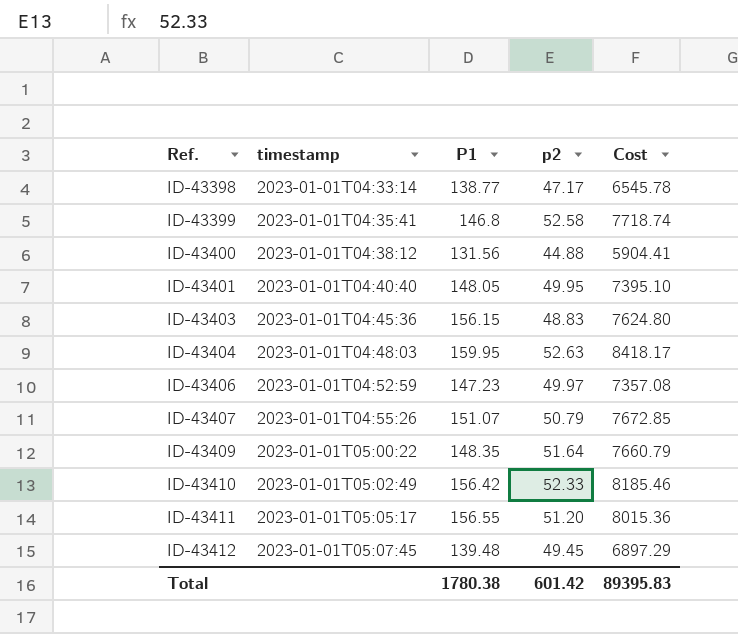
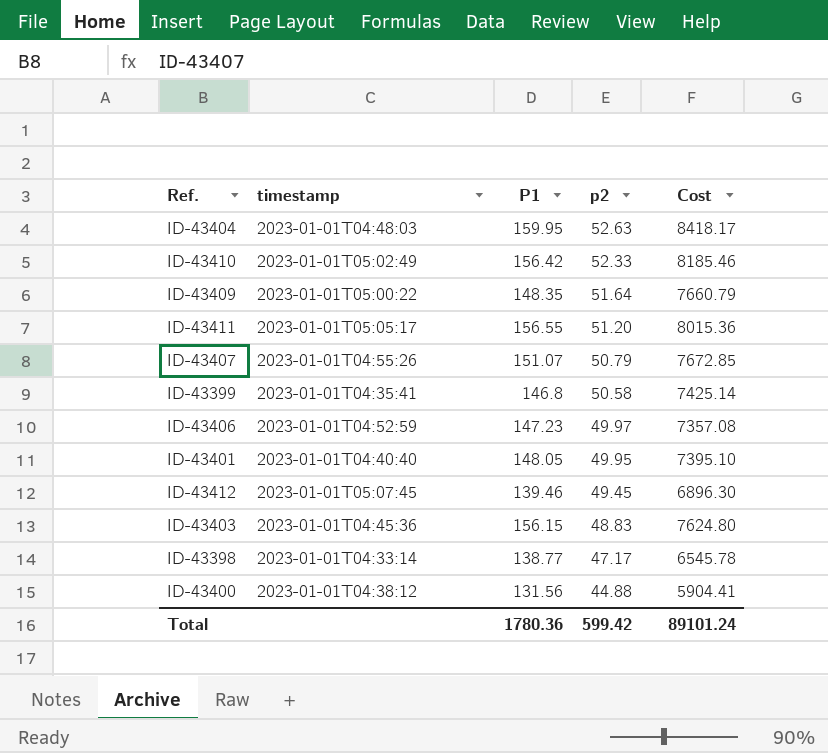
row order: Ref. ascending -> p2 descending
ID-43399 | p2: 52.58 -> 50.58
ID-43399 | Cost: 7718.74 -> 7425.14
ID-43412 | P1: 139.48 -> 139.46
ID-43412 | Cost: 6897.29 -> 6896.30
Total | P1: 1780.38 -> 1780.36
Total | p2: 601.42 -> 599.42
Total | Cost: 89395.83 -> 89101.24

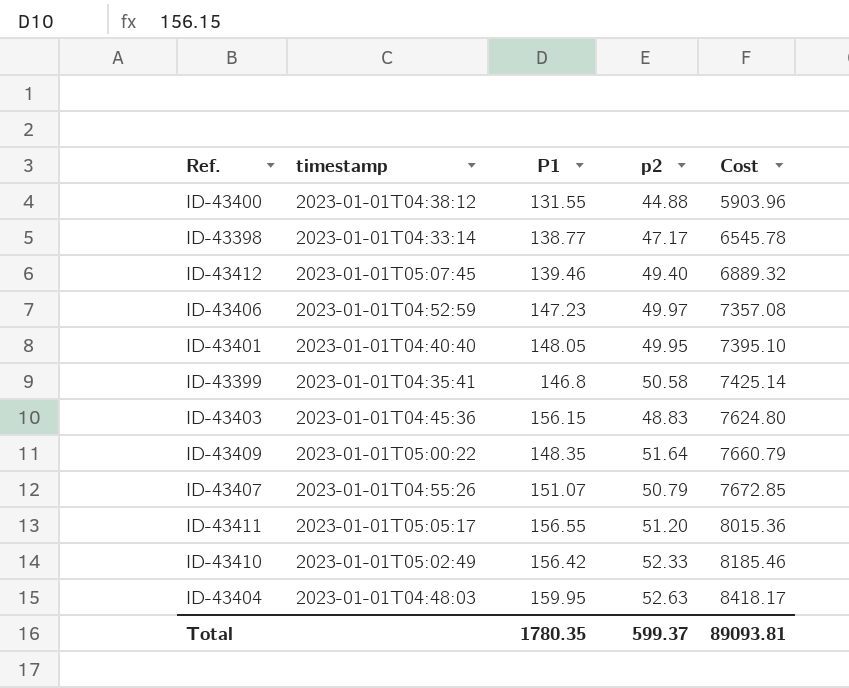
row order: p2 descending -> Cost ascending
ID-43400 | P1: 131.56 -> 131.55
ID-43400 | Cost: 5904.41 -> 5903.96
ID-43412 | p2: 49.45 -> 49.40
ID-43412 | Cost: 6896.30 -> 6889.32
Total | P1: 1780.36 -> 1780.35
Total | p2: 599.42 -> 599.37
Total | Cost: 89101.24 -> 89093.81

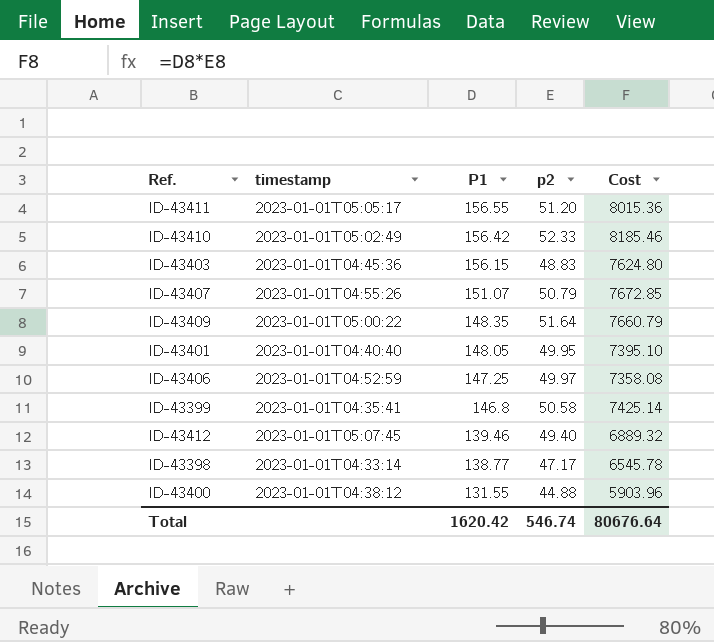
row order: Cost ascending -> P1 descending
row ID-43404: 2023-01-01T04:48:03 | 159.95 | 52.63 | 8418.17 -> none
ID-43406 | P1: 147.23 -> 147.25
ID-43406 | Cost: 7357.08 -> 7358.08
Total | P1: 1780.35 -> 1620.42
Total | p2: 599.37 -> 546.74
Total | Cost: 89093.81 -> 80676.64

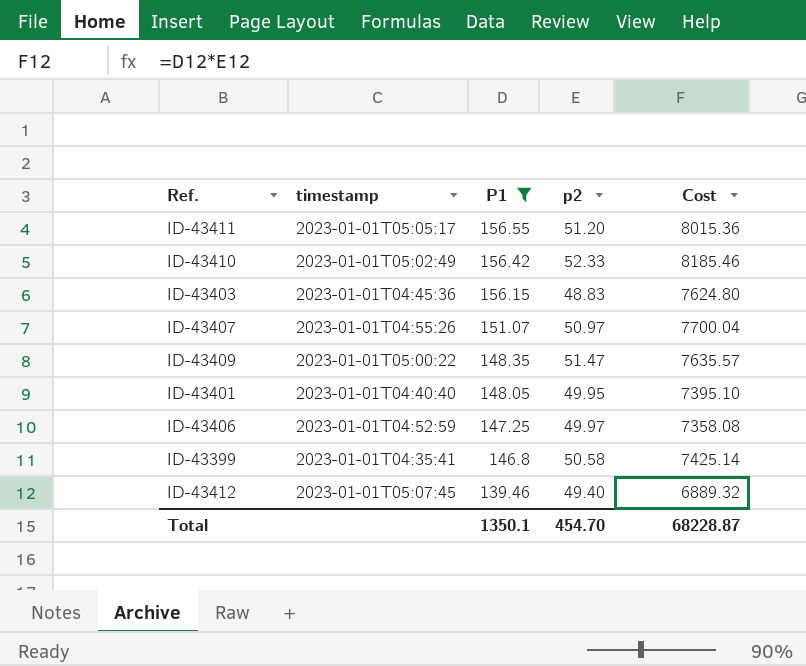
filter: none -> P1 >= 139.46
ID-43407 | p2: 50.79 -> 50.97
ID-43407 | Cost: 7672.85 -> 7700.04
ID-43409 | p2: 51.64 -> 51.47
ID-43409 | Cost: 7660.79 -> 7635.57
Total | P1: 1620.42 -> 1350.1
Total | p2: 546.74 -> 454.70
Total | Cost: 80676.64 -> 68228.87

